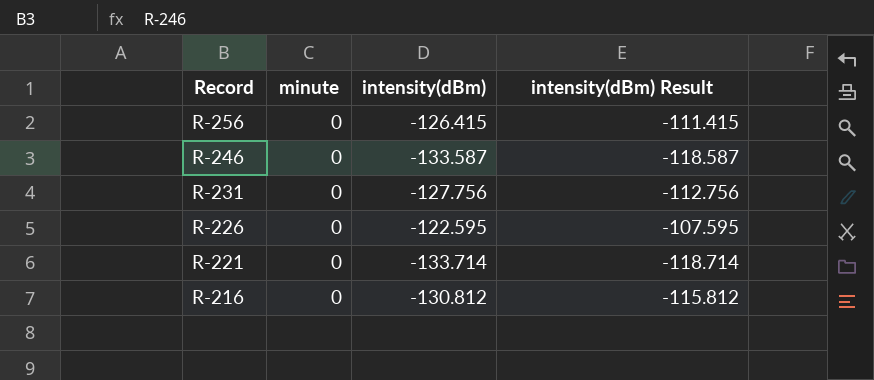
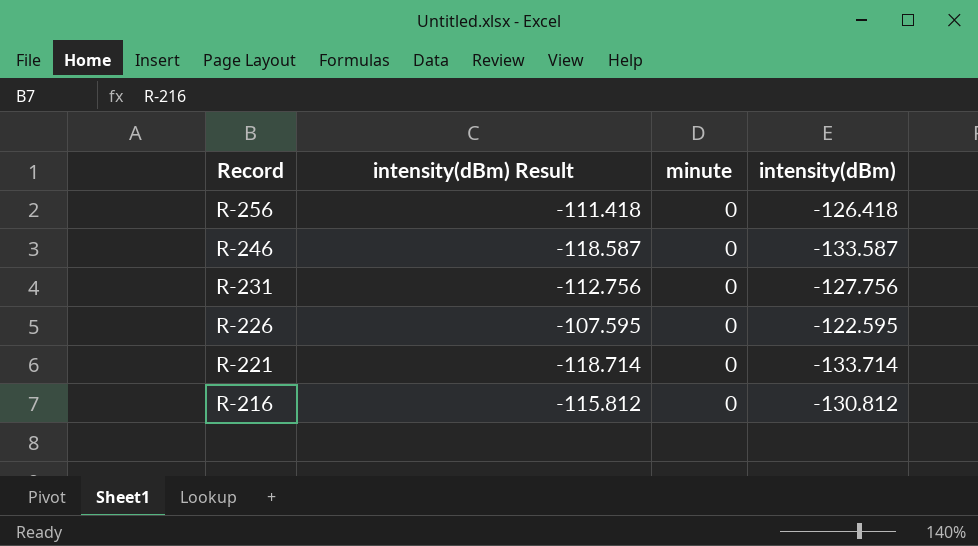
column intensity(dBm) Result | position: 4 -> 2
R-256 | intensity(dBm) Result: -111.415 -> -111.418
R-256 | intensity(dBm): -126.415 -> -126.418

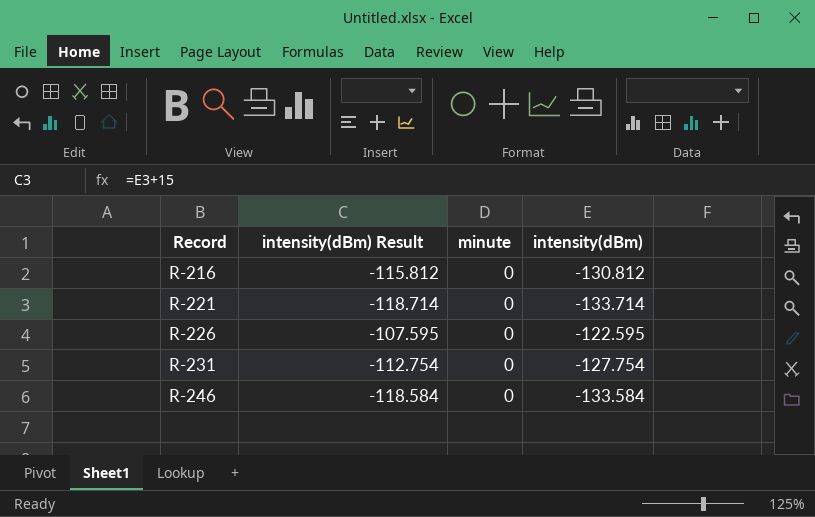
row order: Record descending -> Record ascending
row R-256: -111.418 | 0 | -126.418 -> none
R-231 | intensity(dBm) Result: -112.756 -> -112.754
R-231 | intensity(dBm): -127.756 -> -127.754
R-246 | intensity(dBm) Result: -118.587 -> -118.584
R-246 | intensity(dBm): -133.587 -> -133.584

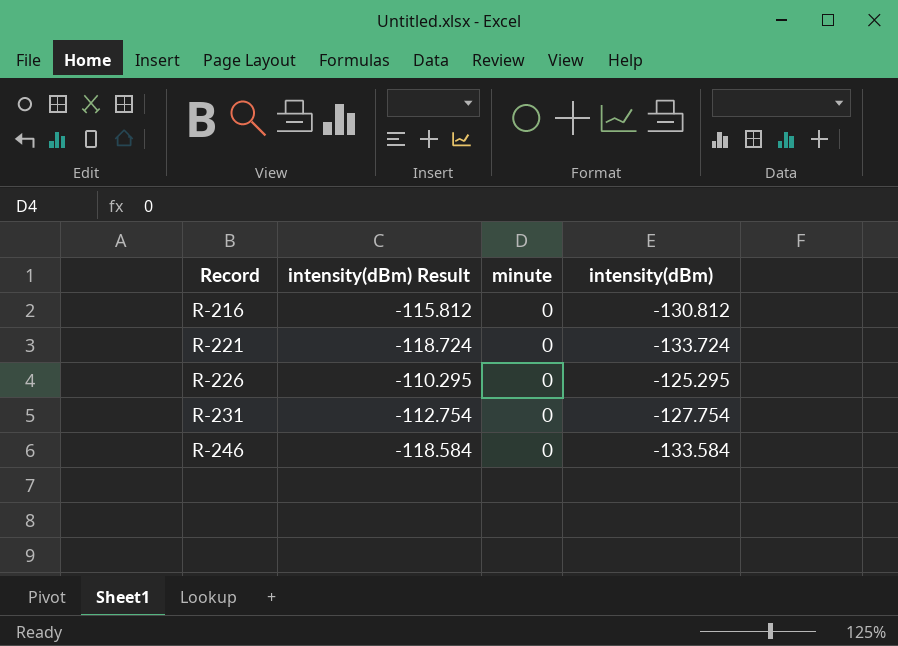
R-221 | intensity(dBm) Result: -118.714 -> -118.724
R-221 | intensity(dBm): -133.714 -> -133.724
R-226 | intensity(dBm) Result: -107.595 -> -110.295
R-226 | intensity(dBm): -122.595 -> -125.295

